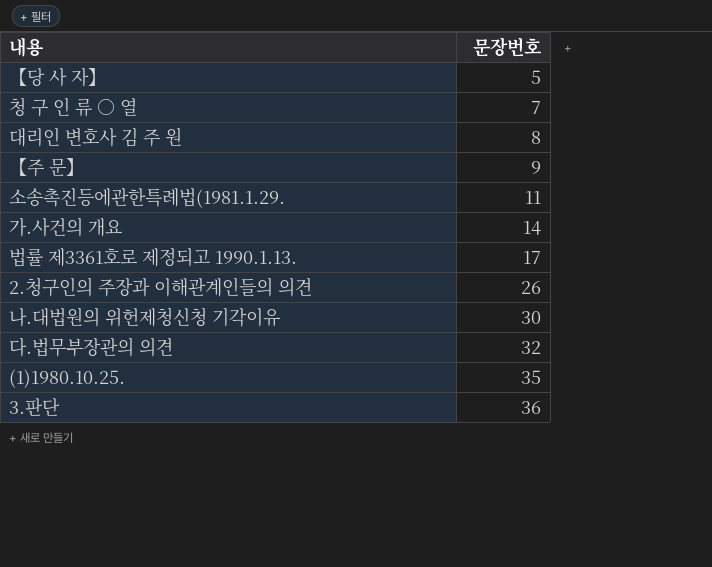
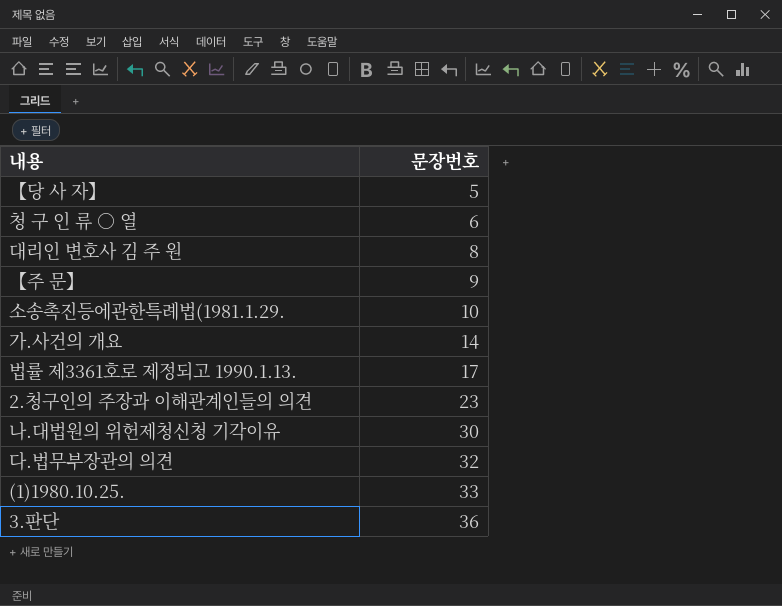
청 구 인 류 ○ 열 | 문장번호: 7 -> 6
소송촉진등에관한특례법(1981.1.29. | 문장번호: 11 -> 10
2.청구인의 주장과 이해관계인들의 의견 | 문장번호: 26 -> 23
(1)1980.10.25. | 문장번호: 35 -> 33

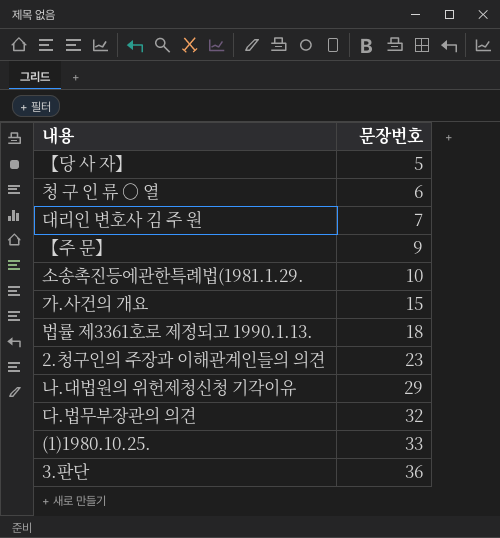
대리인 변호사 김 주 원 | 문장번호: 8 -> 7
가.사건의 개요 | 문장번호: 14 -> 15
법률 제3361호로 제정되고 1990.1.13. | 문장번호: 17 -> 18
나.대법원의 위헌제청신청 기각이유 | 문장번호: 30 -> 29

